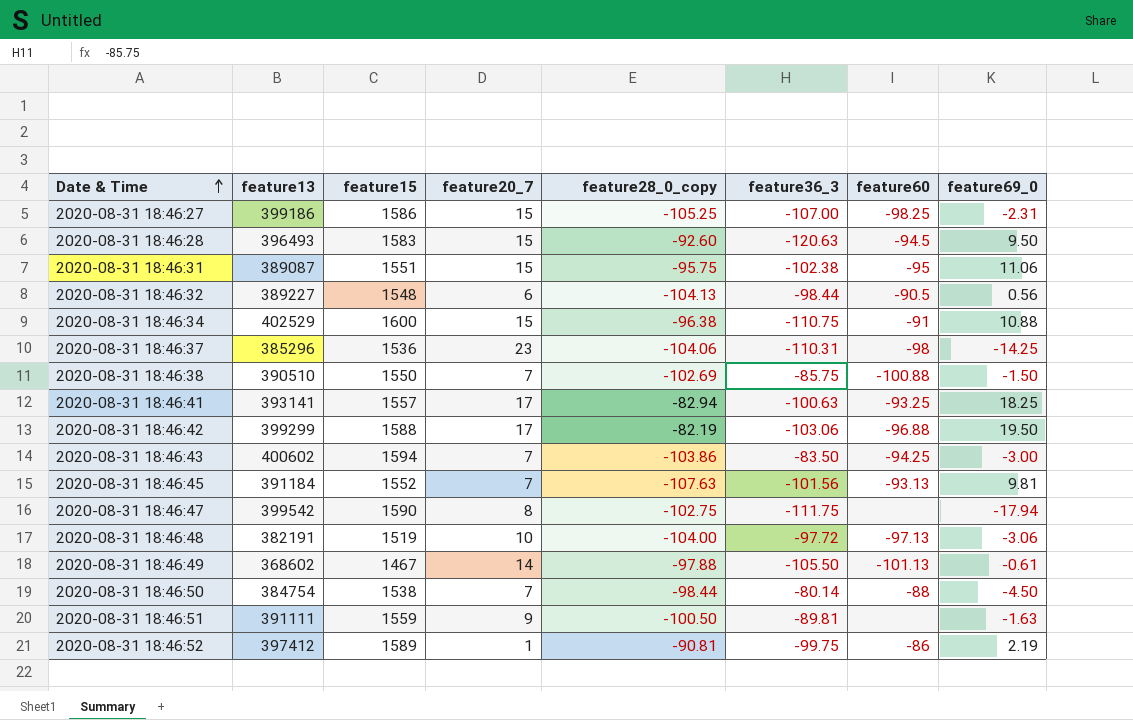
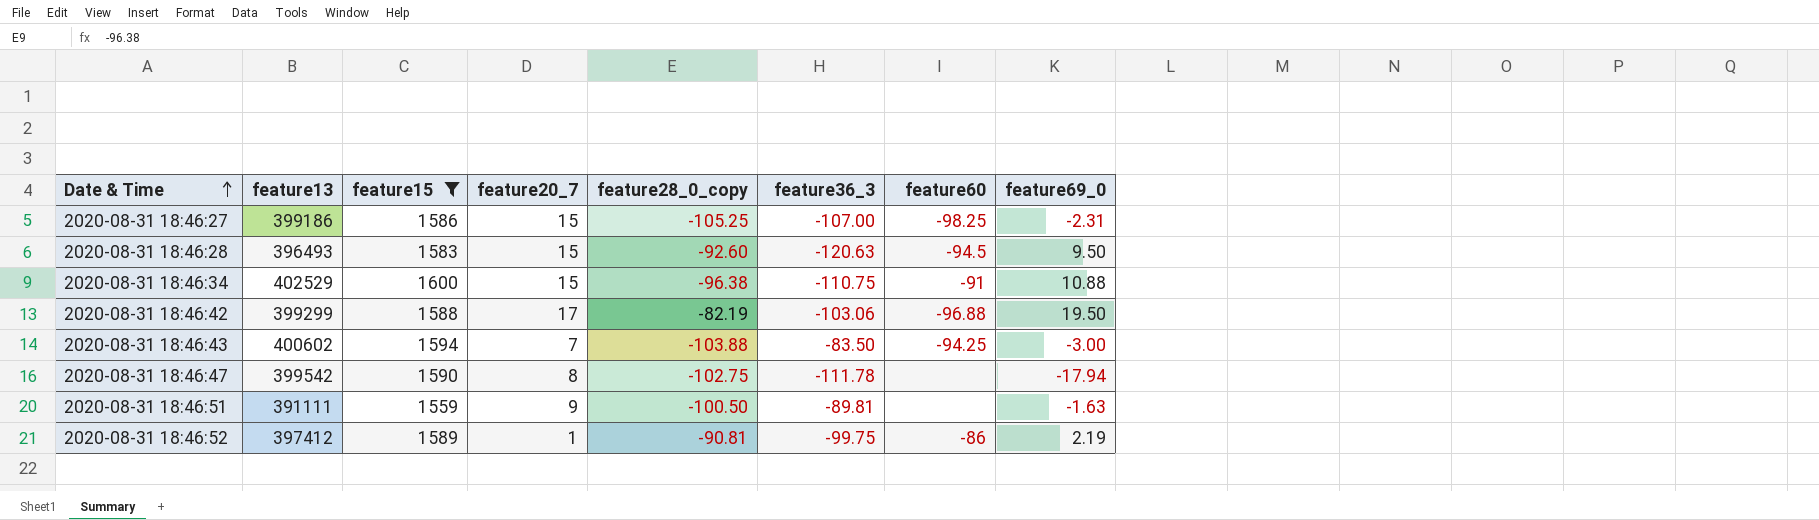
filter: none -> feature15 >= 1559
2020-08-31 18:46:43 | feature28_0_copy: -103.86 -> -103.88
2020-08-31 18:46:47 | feature36_3: -111.75 -> -111.78

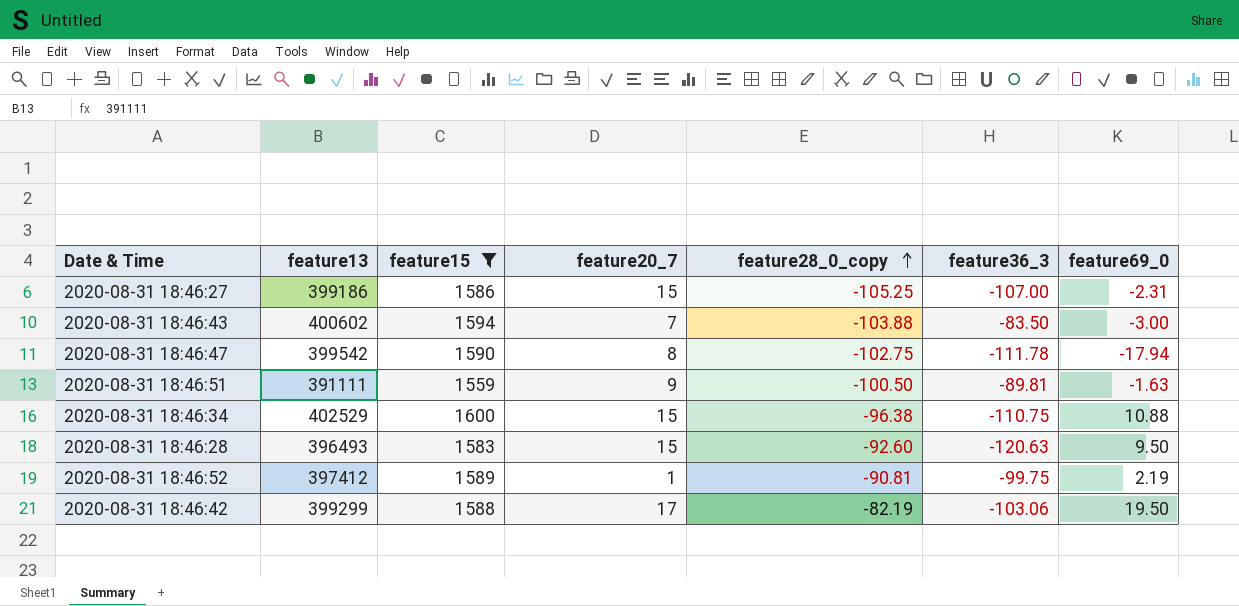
row order: Date & Time ascending -> feature28_0_copy ascending
column feature60 | position: 7 -> none

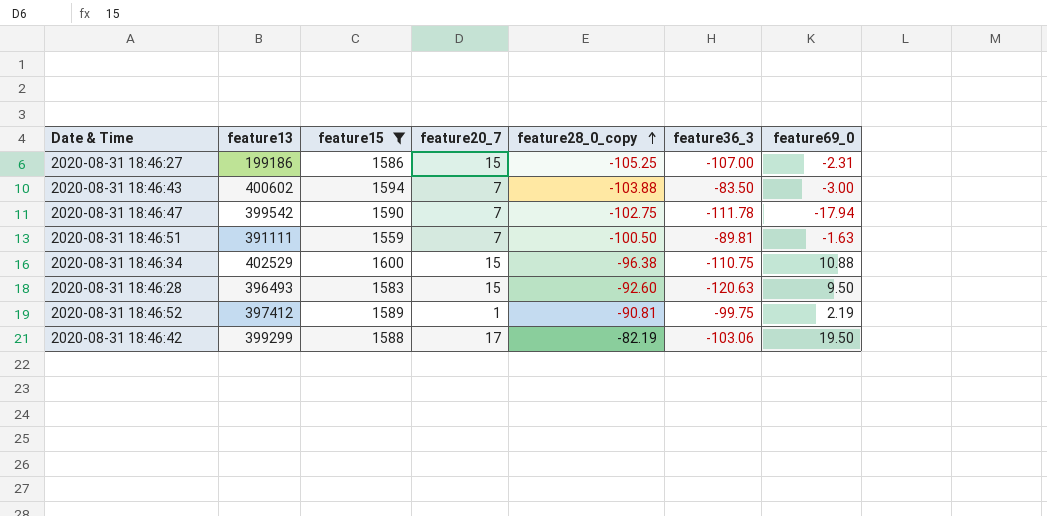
2020-08-31 18:46:27 | feature13: 399186 -> 199186
2020-08-31 18:46:47 | feature20_7: 8 -> 7
2020-08-31 18:46:51 | feature20_7: 9 -> 7

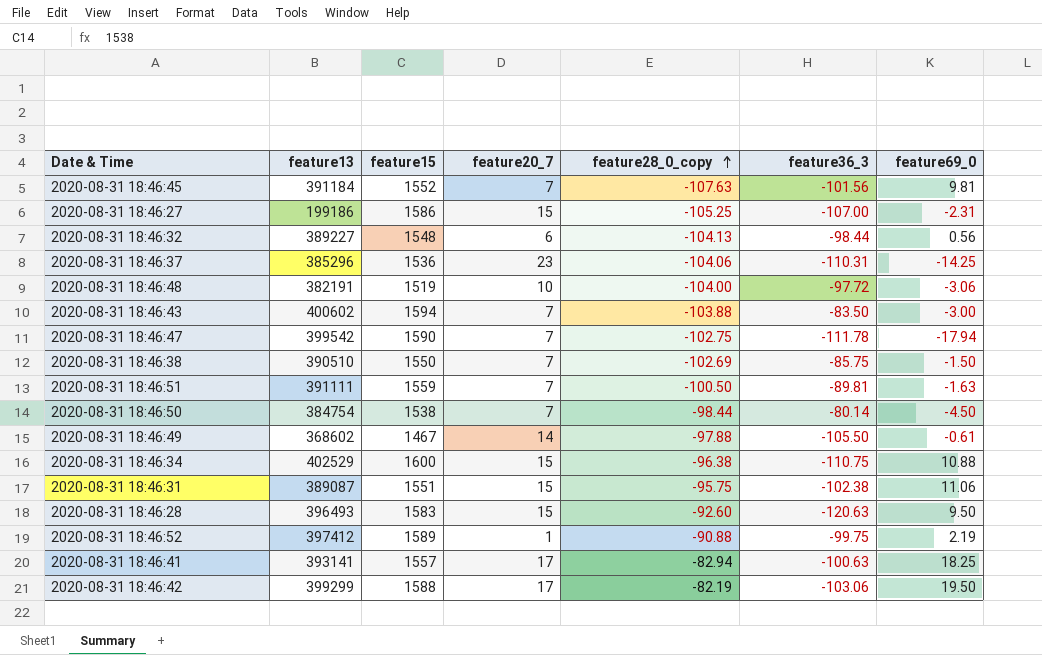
filter: feature15 >= 1559 -> none
2020-08-31 18:46:52 | feature28_0_copy: -90.81 -> -90.88

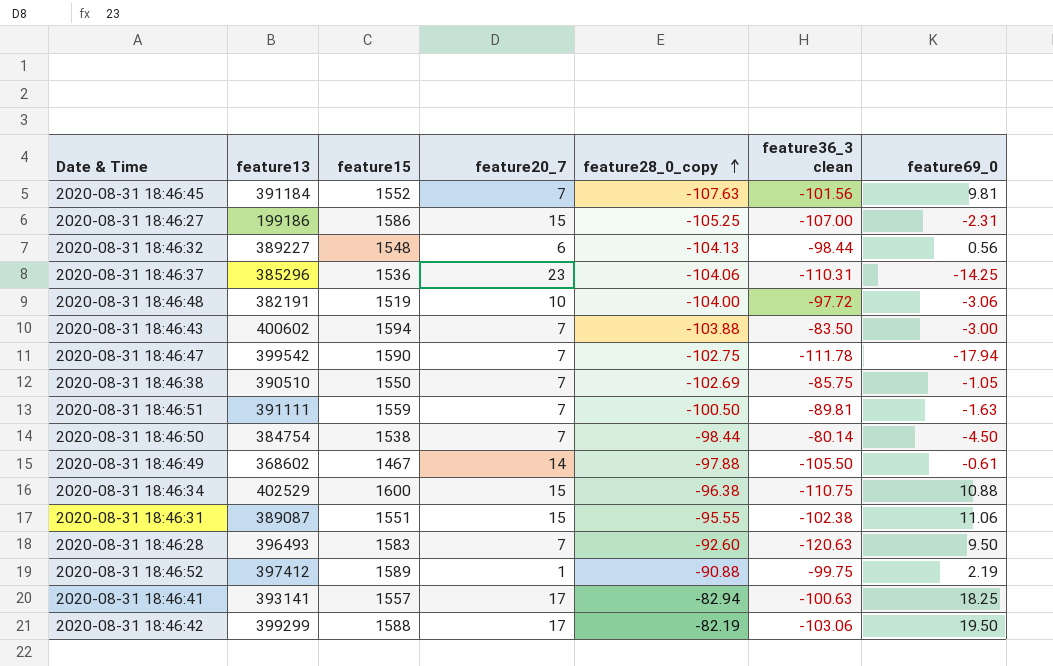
column name: feature36_3 -> feature36_3 clean
2020-08-31 18:46:38 | feature69_0: -1.50 -> -1.05
2020-08-31 18:46:31 | feature28_0_copy: -95.75 -> -95.55
2020-08-31 18:46:28 | feature20_7: 15 -> 7

